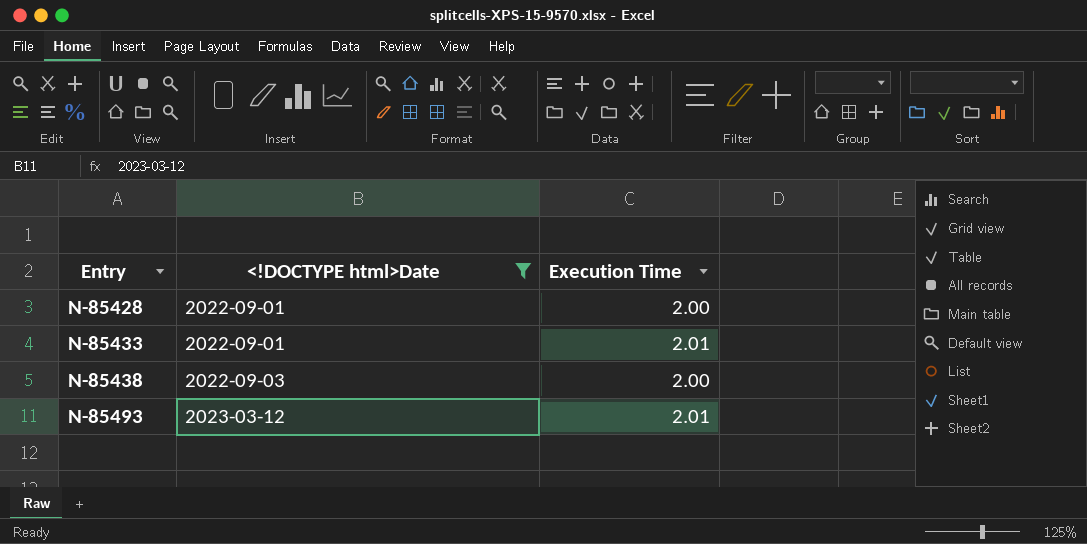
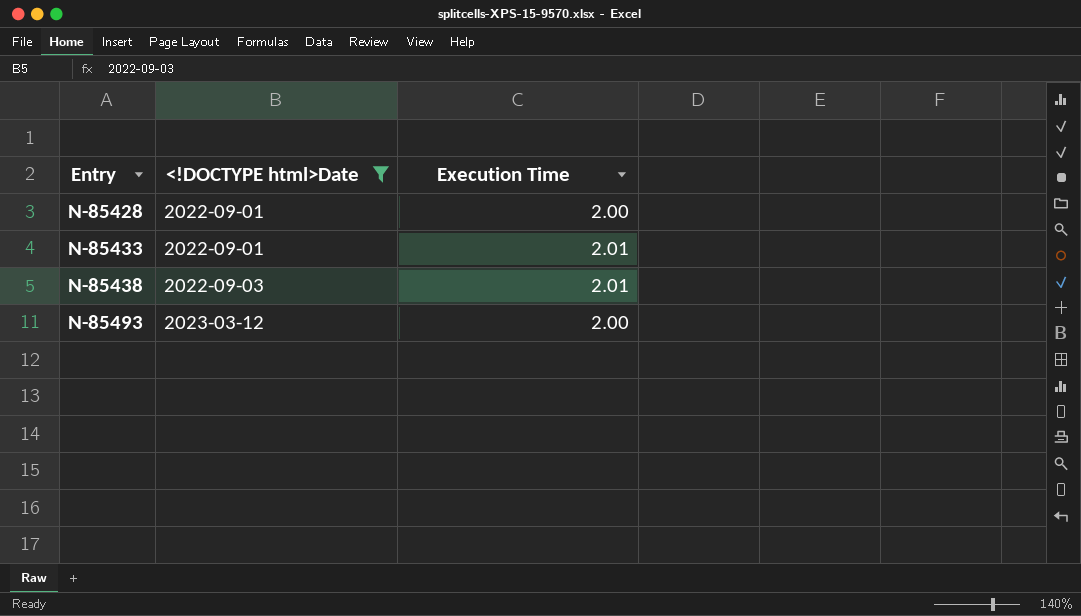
N-85438 | Execution Time: 2.00 -> 2.01
N-85493 | Execution Time: 2.01 -> 2.00

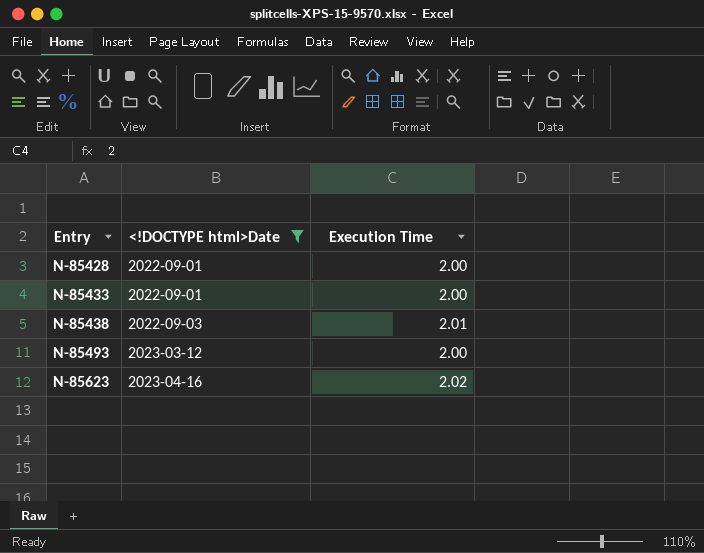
N-85433 | Execution Time: 2.01 -> 2.00
row N-85623: none -> 2023-04-16 | 2.02

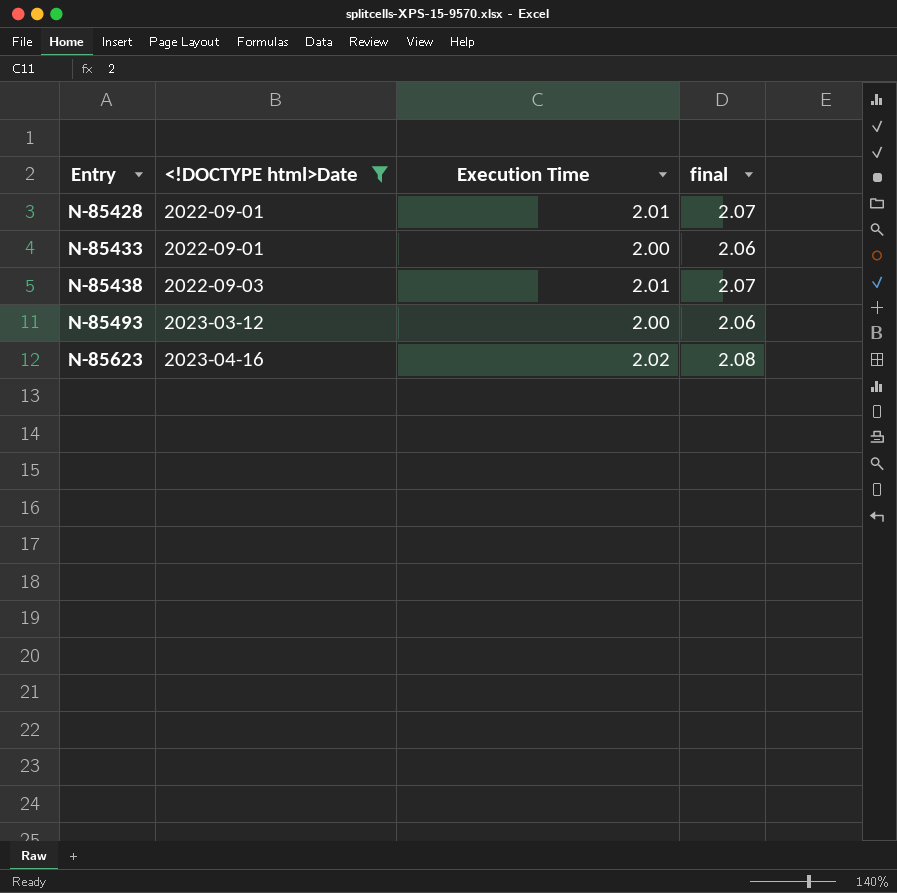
column final | formula: none -> [Execution Time] * 1.03
N-85428 | Execution Time: 2.00 -> 2.01

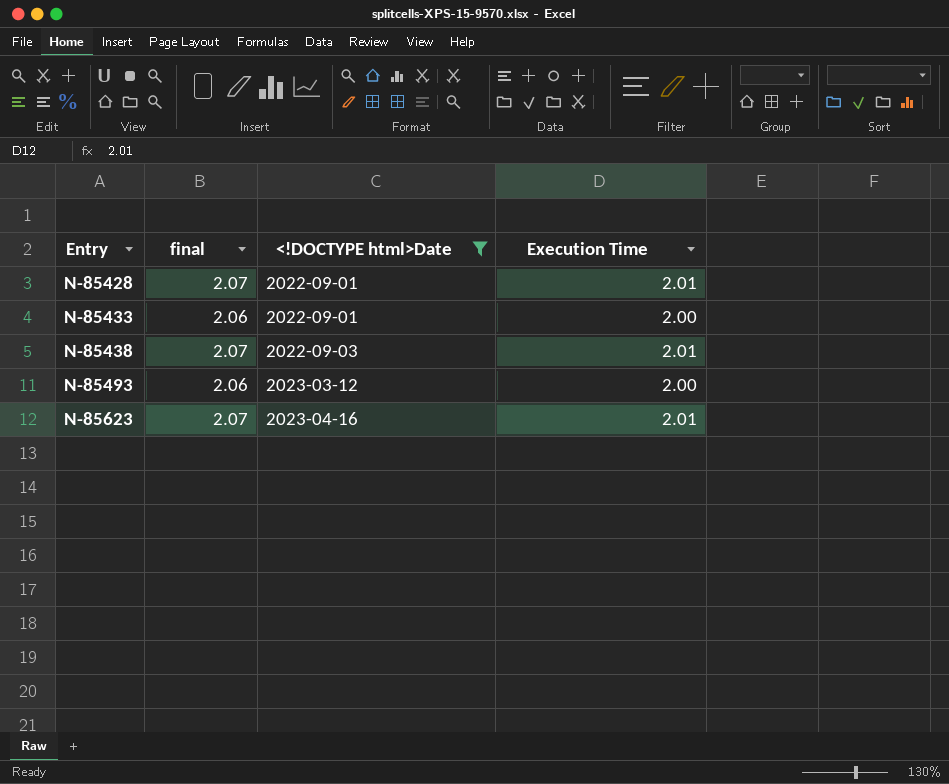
column final | position: 4 -> 2
N-85623 | final: 2.08 -> 2.07
N-85623 | Execution Time: 2.02 -> 2.01

